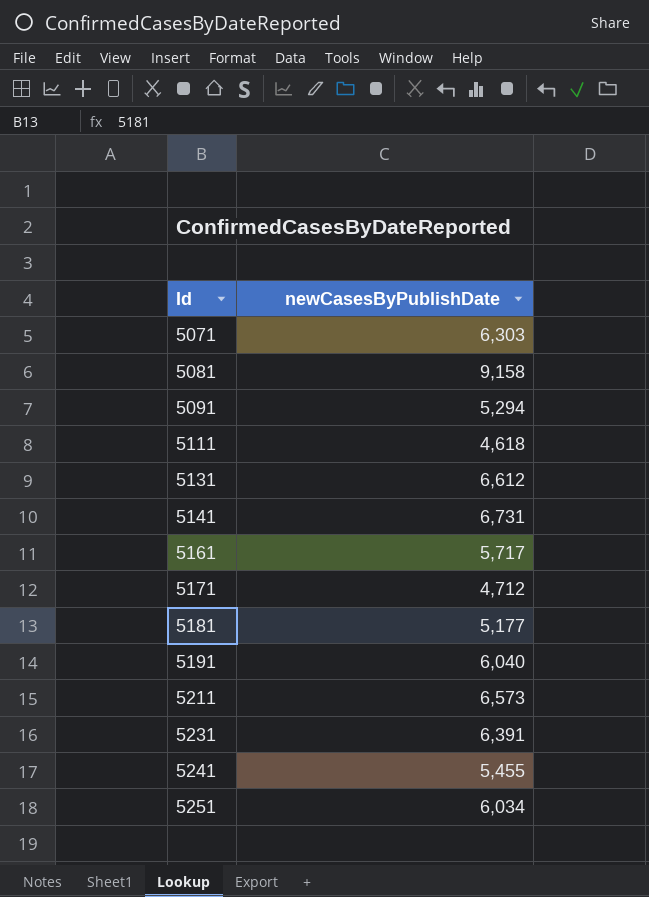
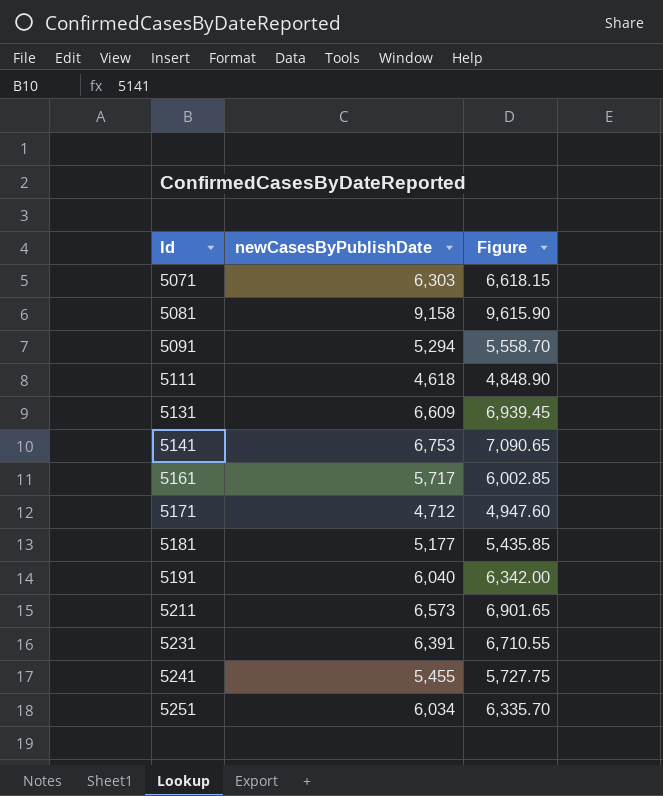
column Figure | formula: none -> [newCasesByPublishDate] * 1.05
5131 | newCasesByPublishDate: 6,612 -> 6,609
5141 | newCasesByPublishDate: 6,731 -> 6,753

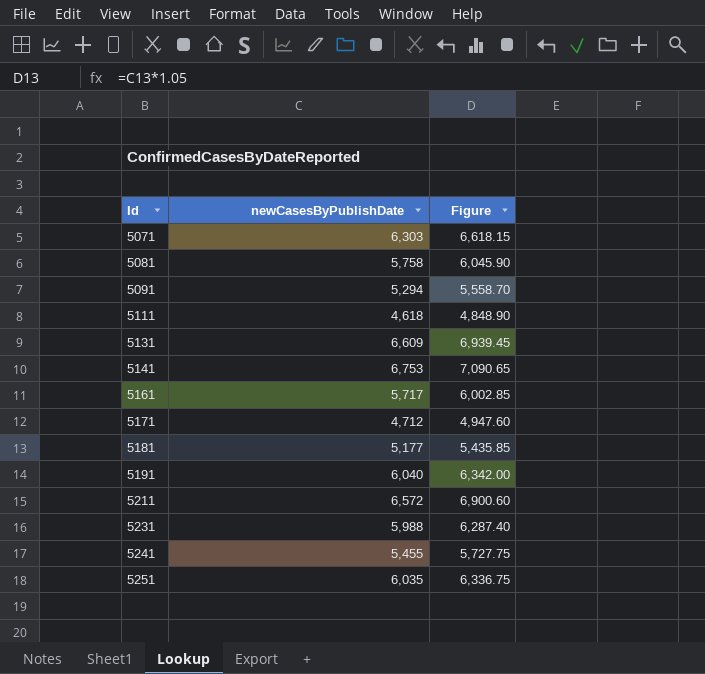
5081 | newCasesByPublishDate: 9,158 -> 5,758
5081 | Figure: 9,615.90 -> 6,045.90
5211 | newCasesByPublishDate: 6,573 -> 6,572
5211 | Figure: 6,901.65 -> 6,900.60
5231 | newCasesByPublishDate: 6,391 -> 5,988
5231 | Figure: 6,710.55 -> 6,287.40
5251 | newCasesByPublishDate: 6,034 -> 6,035
5251 | Figure: 6,335.70 -> 6,336.75

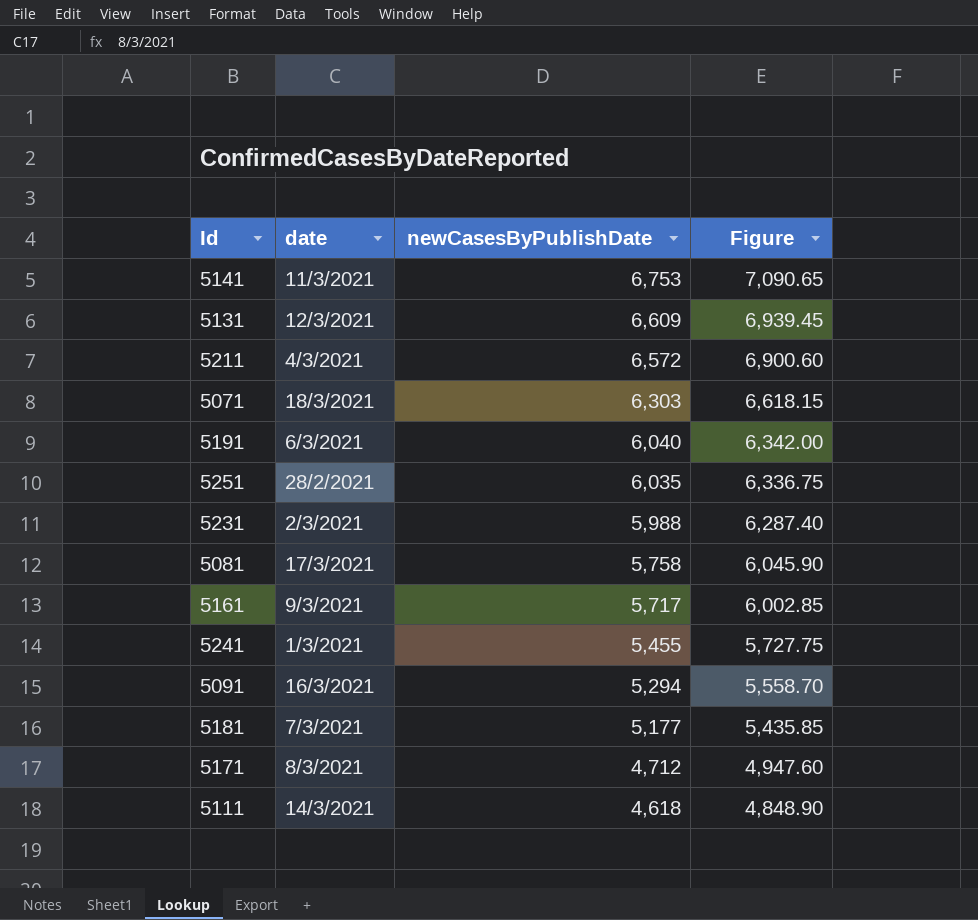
row order: Id ascending -> newCasesByPublishDate descending
column date | position: none -> 2

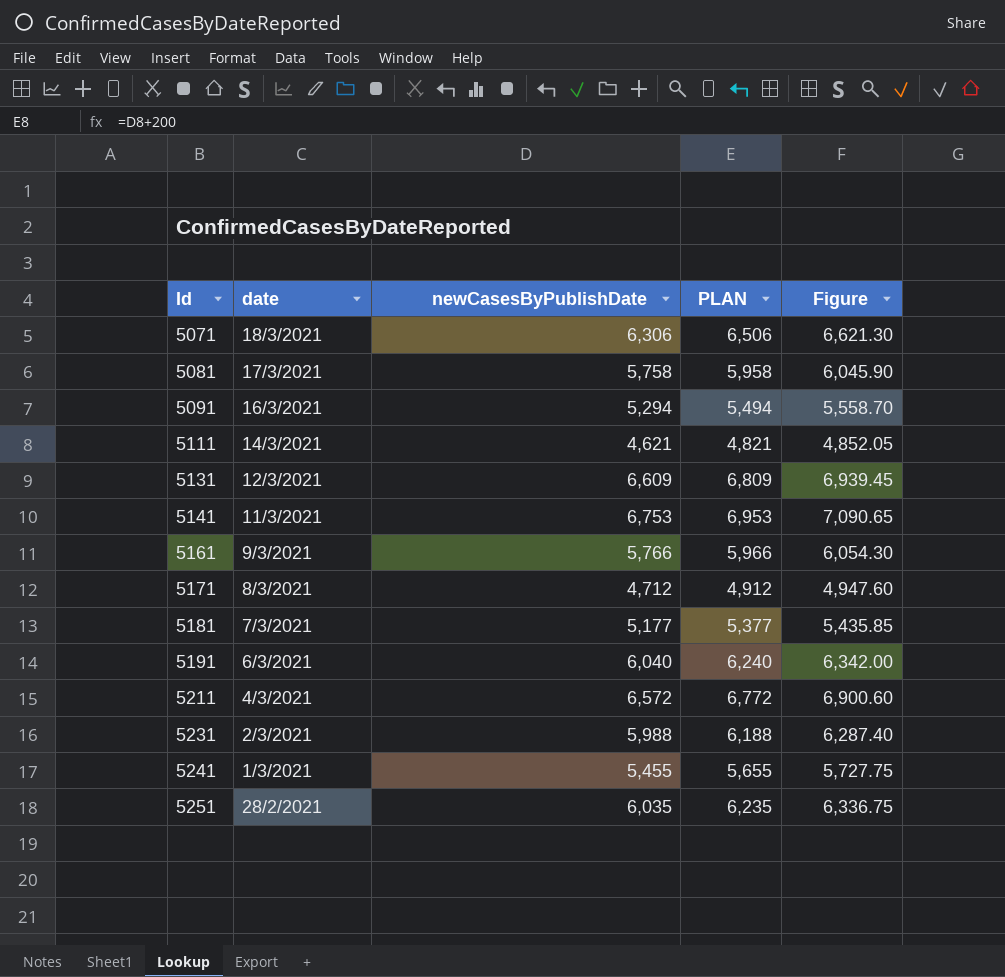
row order: newCasesByPublishDate descending -> Id ascending
column PLAN | formula: none -> [newCasesByPublishDate] + 200
5071 | newCasesByPublishDate: 6,303 -> 6,306
5071 | Figure: 6,618.15 -> 6,621.30
5111 | newCasesByPublishDate: 4,618 -> 4,621
5111 | Figure: 4,848.90 -> 4,852.05
5161 | newCasesByPublishDate: 5,717 -> 5,766
5161 | Figure: 6,002.85 -> 6,054.30

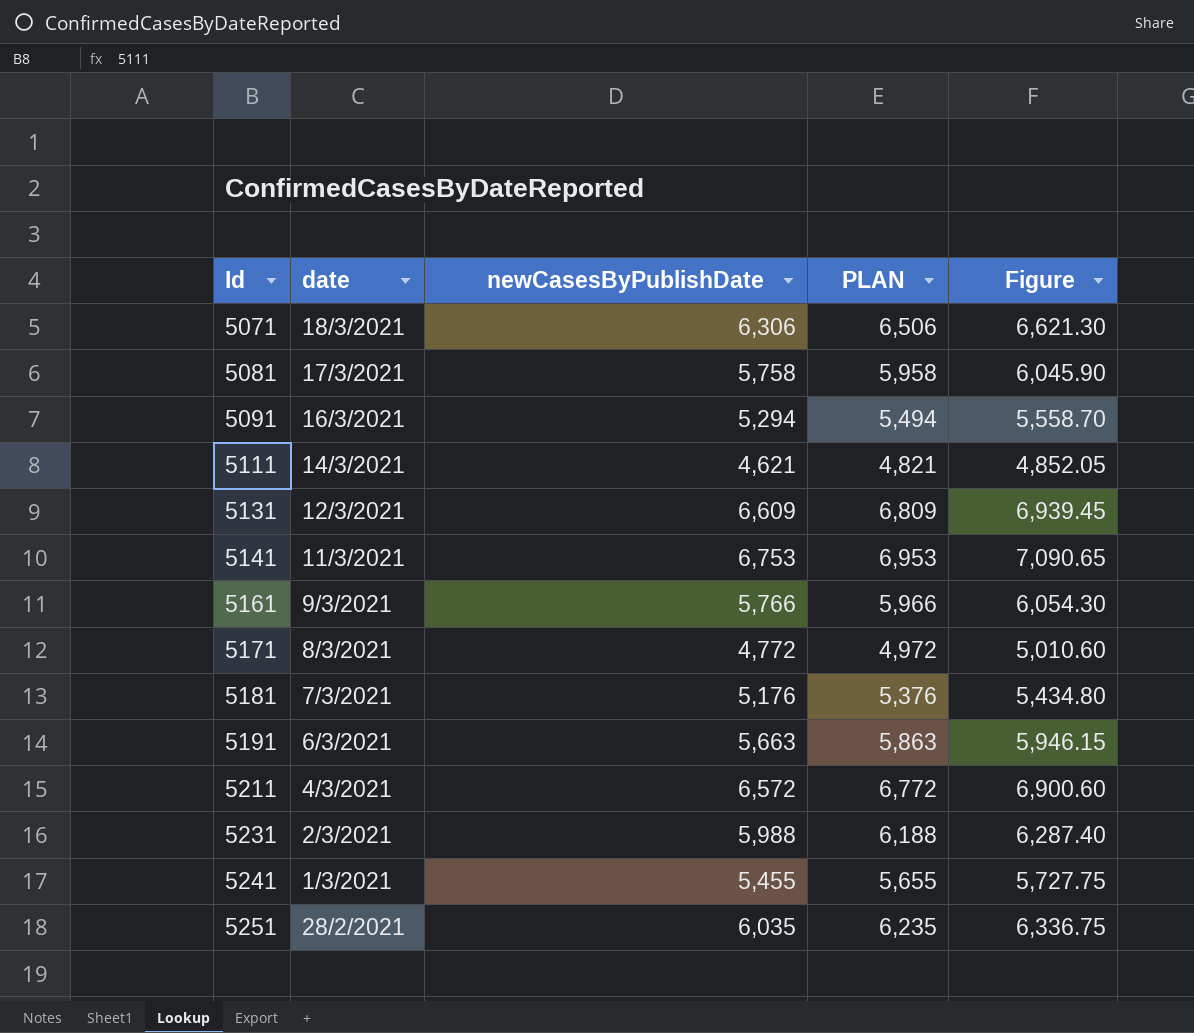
5171 | newCasesByPublishDate: 4,712 -> 4,772
5171 | PLAN: 4,912 -> 4,972
5171 | Figure: 4,947.60 -> 5,010.60
5181 | newCasesByPublishDate: 5,177 -> 5,176
5181 | PLAN: 5,377 -> 5,376
5181 | Figure: 5,435.85 -> 5,434.80
5191 | newCasesByPublishDate: 6,040 -> 5,663
5191 | PLAN: 6,240 -> 5,863
5191 | Figure: 6,342.00 -> 5,946.15

